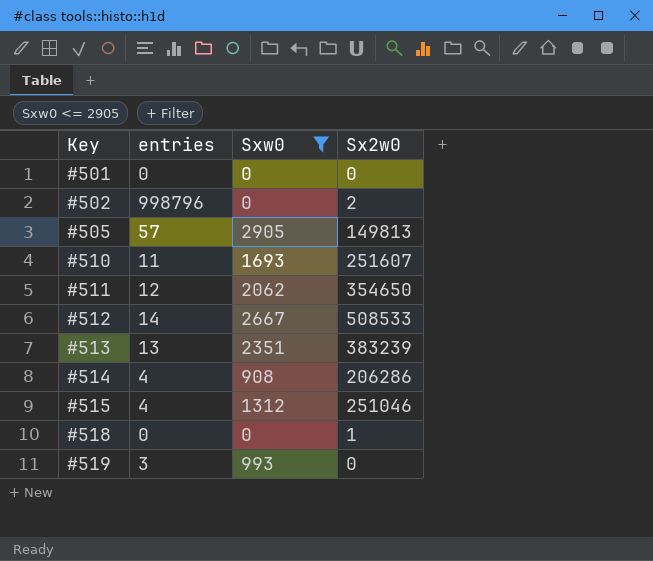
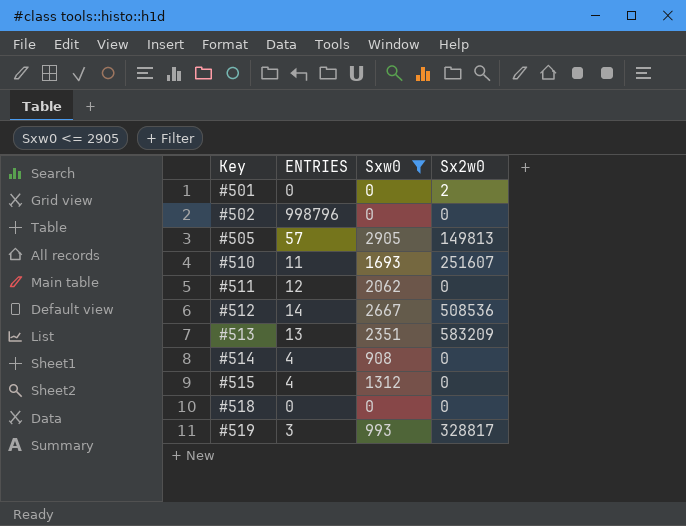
column name: entries -> ENTRIES
#501 | Sx2w0: 0 -> 2
#502 | Sx2w0: 2 -> 0
#511 | Sx2w0: 354650 -> 0
#512 | Sx2w0: 508533 -> 508536
#513 | Sx2w0: 383239 -> 583209
#514 | Sx2w0: 206286 -> 0
#515 | Sx2w0: 251046 -> 0
#518 | Sx2w0: 1 -> 0
#519 | Sx2w0: 0 -> 328817

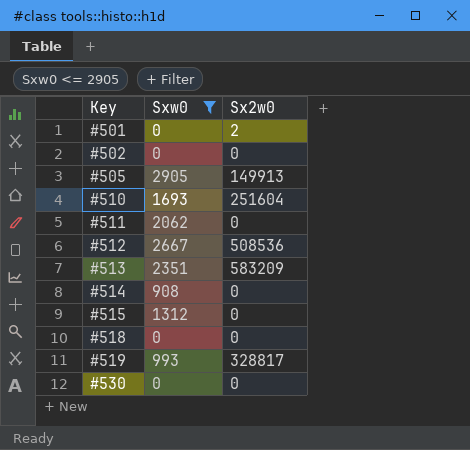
column ENTRIES | position: 2 -> none
#505 | Sx2w0: 149813 -> 149913
#510 | Sx2w0: 251607 -> 251604
row #530: none -> 0 | 0

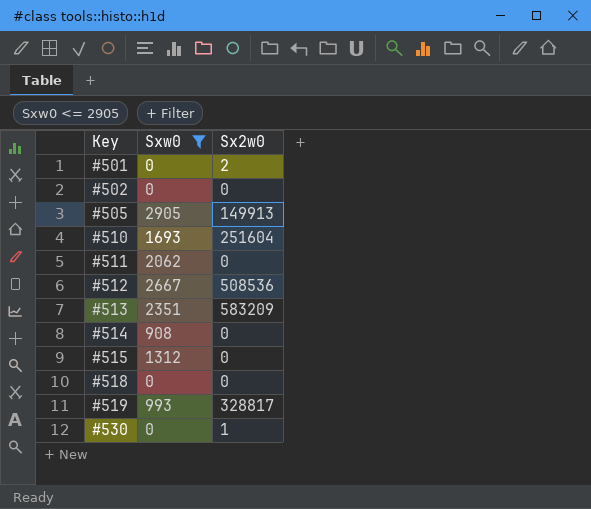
#530 | Sx2w0: 0 -> 1

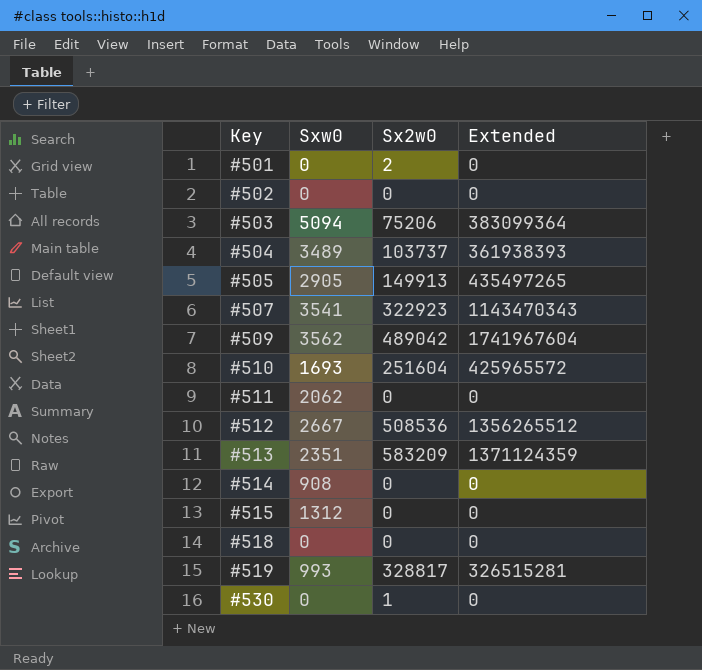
filter: Sxw0 <= 2905 -> none
column Extended | formula: none -> [Sxw0] * [Sx2w0]

